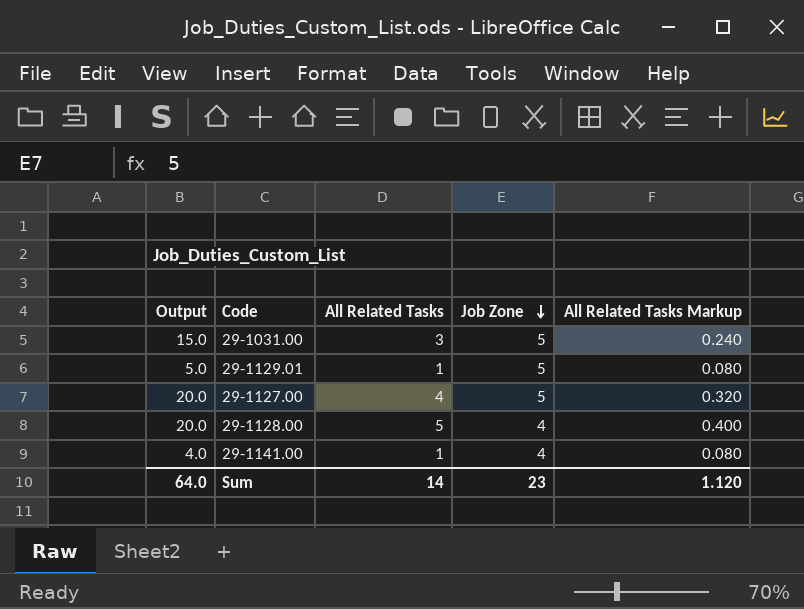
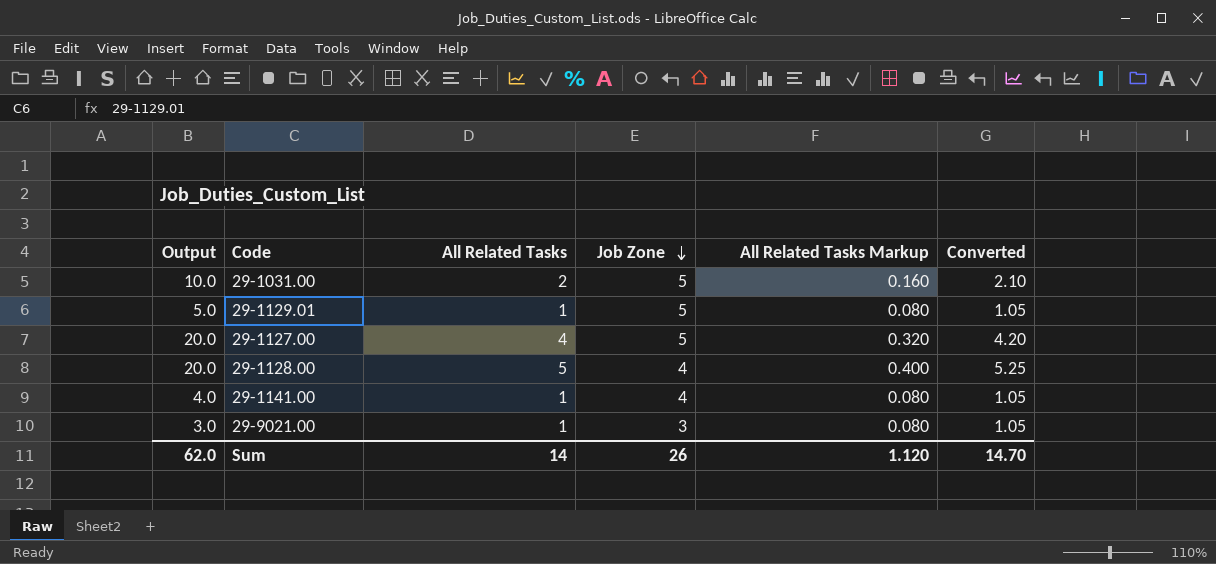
column Converted | formula: none -> [All Related Tasks] * 1.05
29-1031.00 | Output: 15.0 -> 10.0
29-1031.00 | All Related Tasks: 3 -> 2
29-1031.00 | All Related Tasks Markup: 0.240 -> 0.160
row 29-9021.00: none -> 3.0 | 1 | 3 | 0.080 | 1.05
Sum | Output: 64.0 -> 62.0
Sum | Job Zone: 23 -> 26

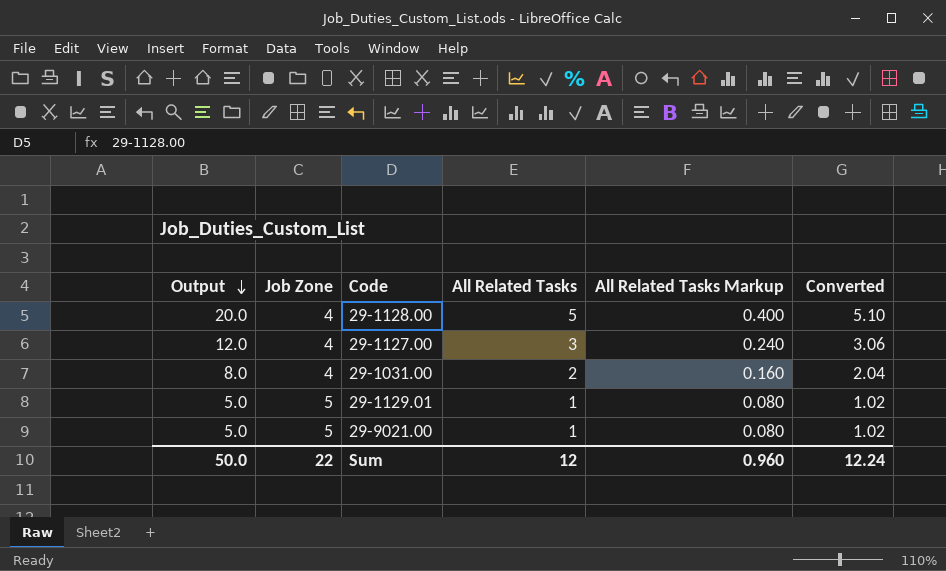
row order: Job Zone descending -> Output descending
column Job Zone | position: 4 -> 2
column Converted | formula: [All Related Tasks] * 1.05 -> [All Related Tasks] * 1.02
row 29-1141.00: 4.0 | 1 | 4 | 0.080 | 1.05 -> none
29-1127.00 | Output: 20.0 -> 12.0
29-1127.00 | Job Zone: 5 -> 4
29-1127.00 | All Related Tasks: 4 -> 3
29-1127.00 | All Related Tasks Markup: 0.320 -> 0.240
29-1031.00 | Output: 10.0 -> 8.0
29-1031.00 | Job Zone: 5 -> 4
29-9021.00 | Output: 3.0 -> 5.0
29-9021.00 | Job Zone: 3 -> 5
Sum | Output: 62.0 -> 50.0
Sum | Job Zone: 26 -> 22
Sum | All Related Tasks: 14 -> 12
Sum | All Related Tasks Markup: 1.120 -> 0.960
Sum | Converted: 14.70 -> 12.24

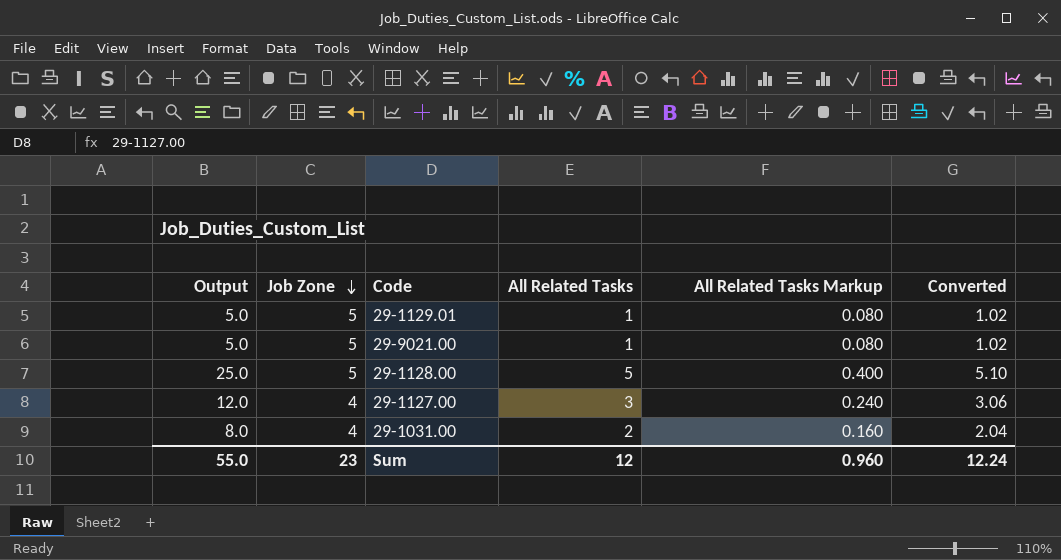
row order: Output descending -> Job Zone descending
29-1128.00 | Output: 20.0 -> 25.0
29-1128.00 | Job Zone: 4 -> 5
Sum | Output: 50.0 -> 55.0
Sum | Job Zone: 22 -> 23

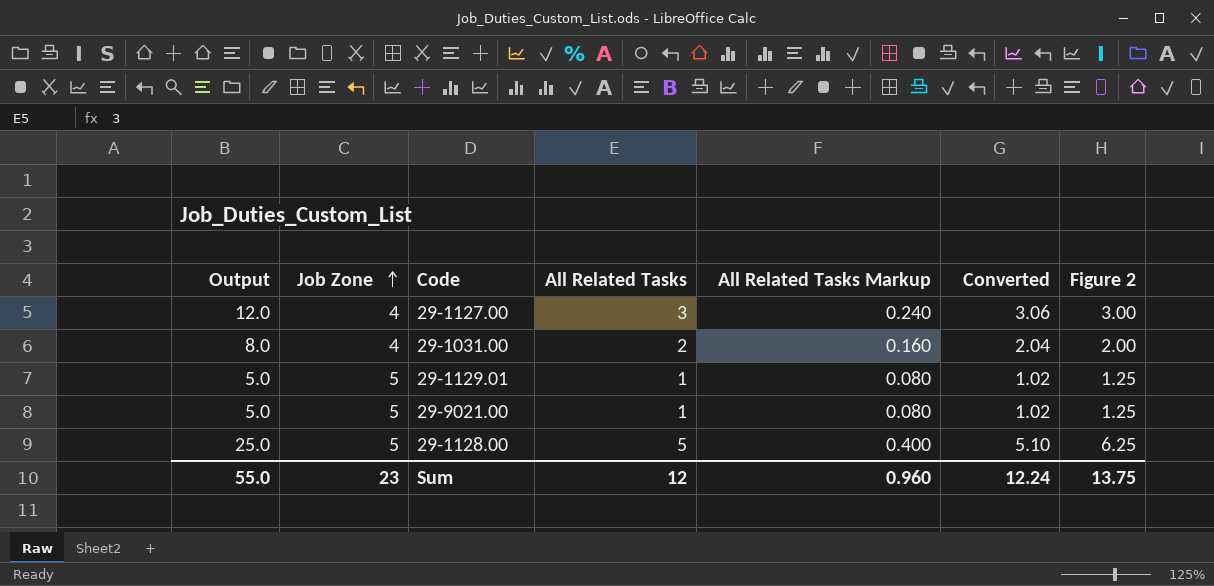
row order: Job Zone descending -> Job Zone ascending
column Figure 2 | formula: none -> [Output] * 0.25

